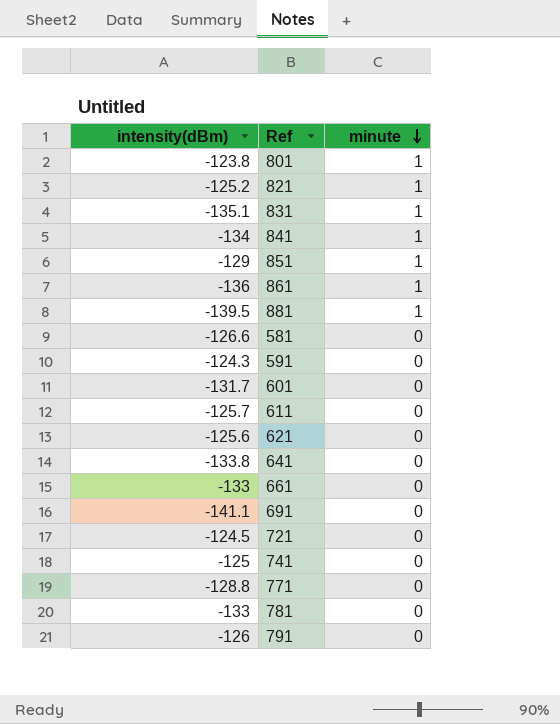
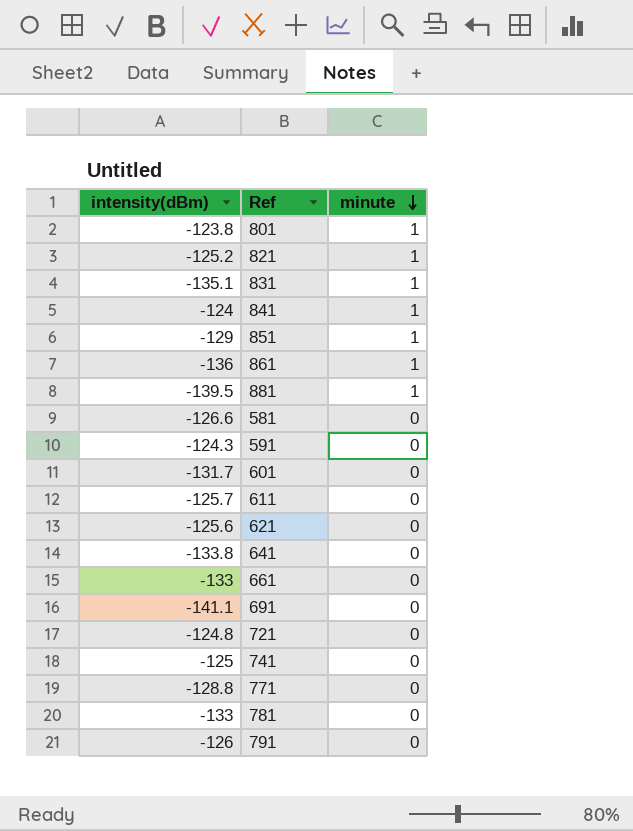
841 | intensity(dBm): -134 -> -124
721 | intensity(dBm): -124.5 -> -124.8

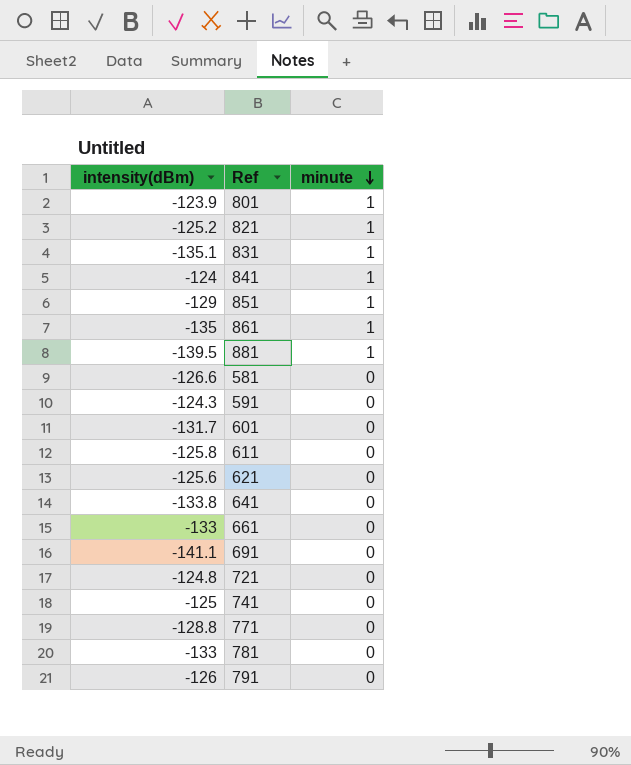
801 | intensity(dBm): -123.8 -> -123.9
861 | intensity(dBm): -136 -> -135
611 | intensity(dBm): -125.7 -> -125.8

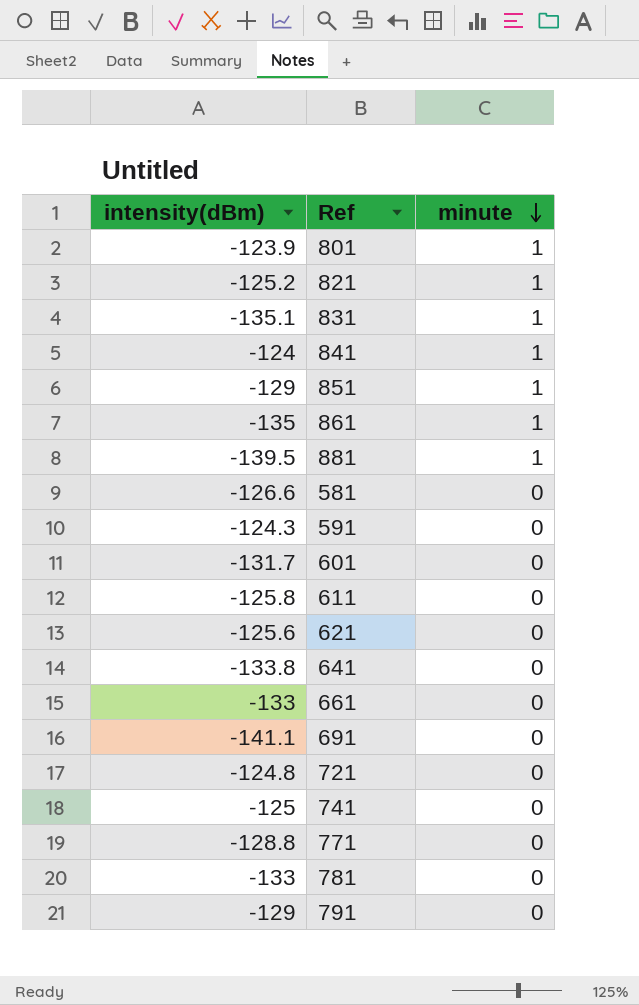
791 | intensity(dBm): -126 -> -129

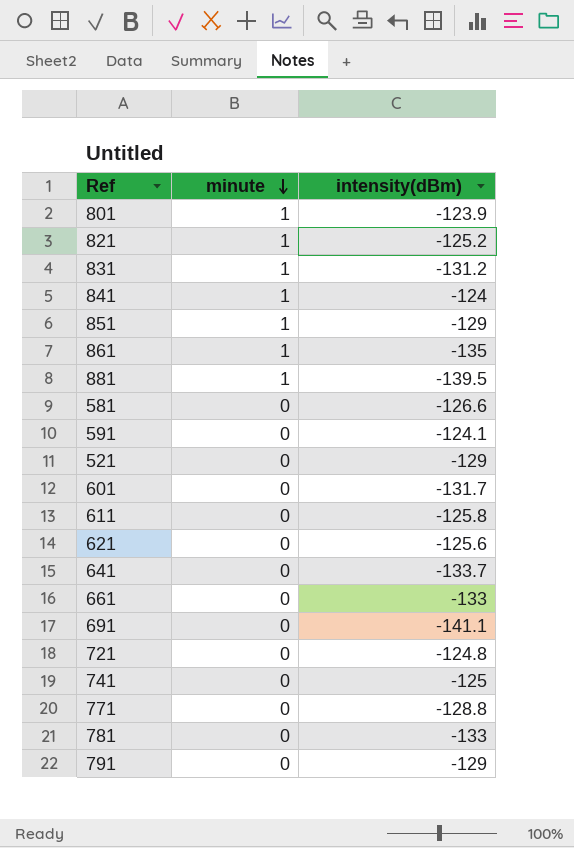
column intensity(dBm) | position: 1 -> 3
831 | intensity(dBm): -135.1 -> -131.2
591 | intensity(dBm): -124.3 -> -124.1
row 521: none -> 0 | -129
641 | intensity(dBm): -133.8 -> -133.7

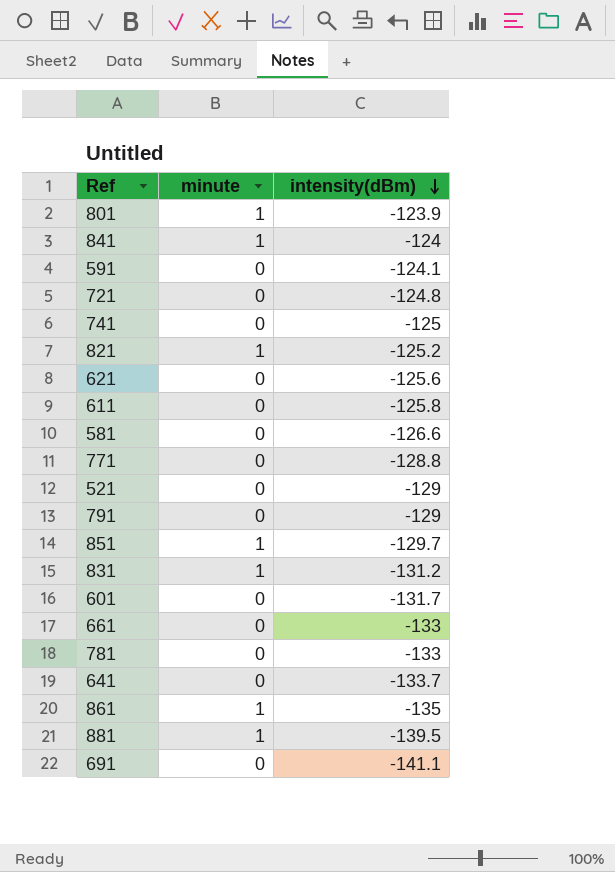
row order: minute descending -> intensity(dBm) descending
851 | intensity(dBm): -129 -> -129.7

